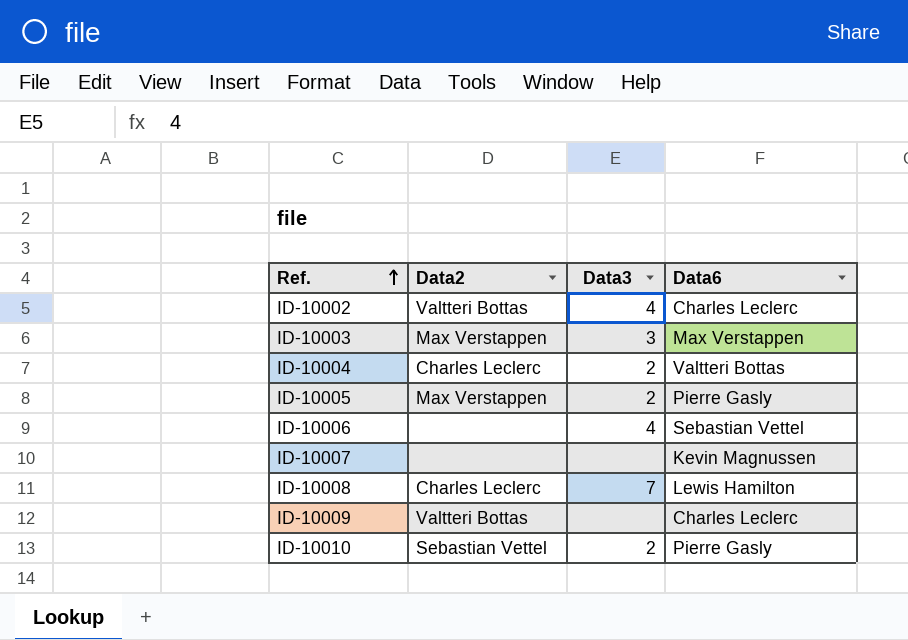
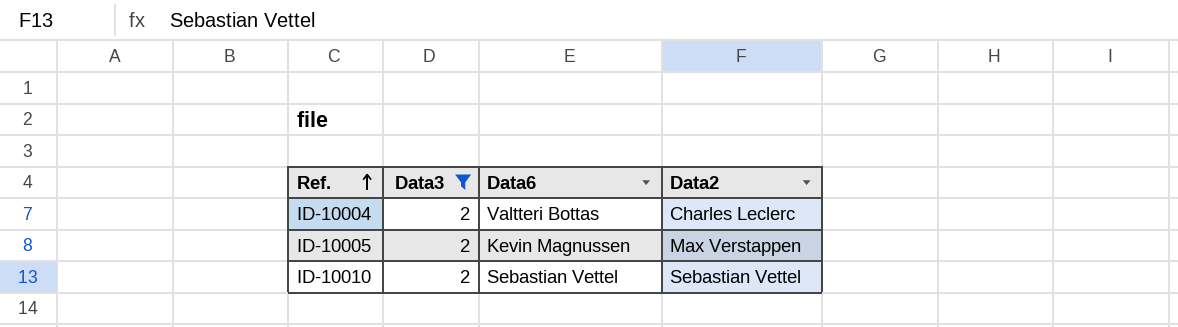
filter: none -> Data3 = 2
column Data2 | position: 2 -> 4
ID-10005 | Data6: Pierre Gasly -> Kevin Magnussen
ID-10010 | Data6: Pierre Gasly -> Sebastian Vettel

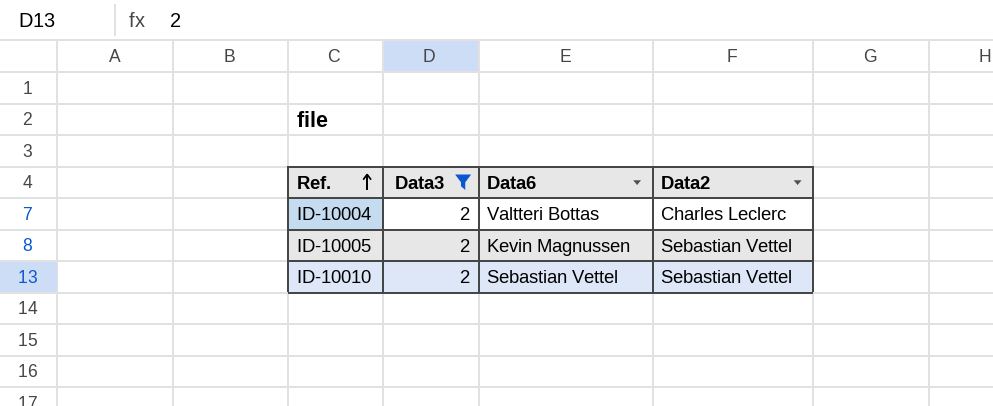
ID-10005 | Data2: Max Verstappen -> Sebastian Vettel

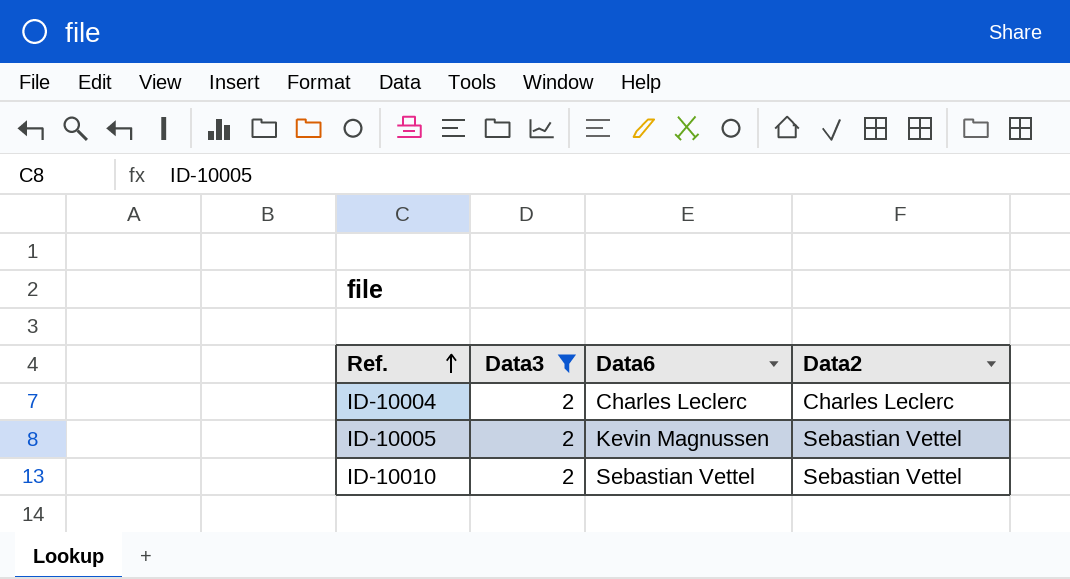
ID-10004 | Data6: Valtteri Bottas -> Charles Leclerc

